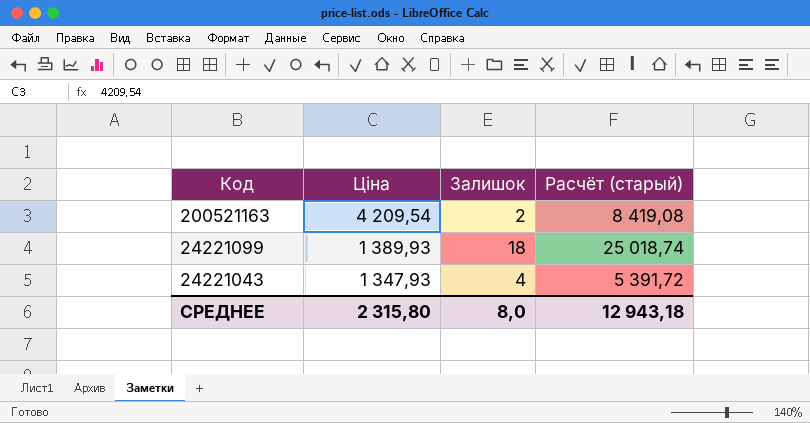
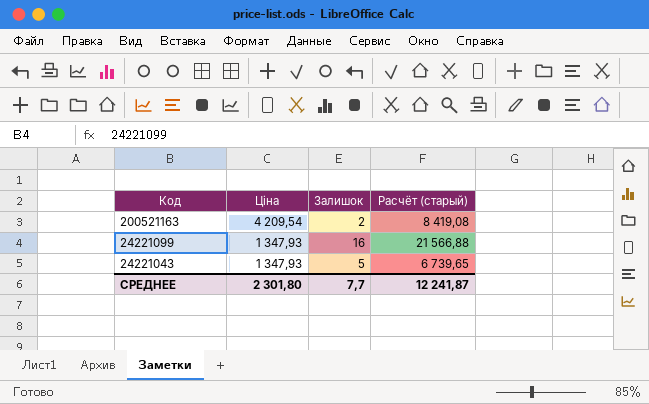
24221099 | Ціна: 1 389,93 -> 1 347,93
24221099 | Залишок: 18 -> 16
24221099 | Расчёт (старый): 25 018,74 -> 21 566,88
24221043 | Залишок: 4 -> 5
24221043 | Расчёт (старый): 5 391,72 -> 6 739,65
СРЕДНЕЕ | Ціна: 2 315,80 -> 2 301,80
СРЕДНЕЕ | Залишок: 8,0 -> 7,7
СРЕДНЕЕ | Расчёт (старый): 12 943,18 -> 12 241,87

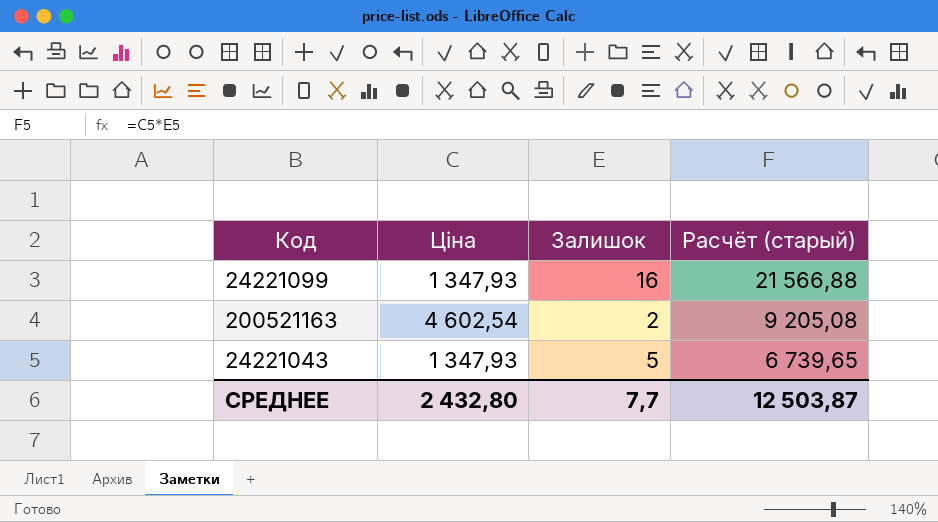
row order: Код descending -> Расчёт (старый) descending
200521163 | Ціна: 4 209,54 -> 4 602,54
200521163 | Расчёт (старый): 8 419,08 -> 9 205,08
СРЕДНЕЕ | Ціна: 2 301,80 -> 2 432,80
СРЕДНЕЕ | Расчёт (старый): 12 241,87 -> 12 503,87

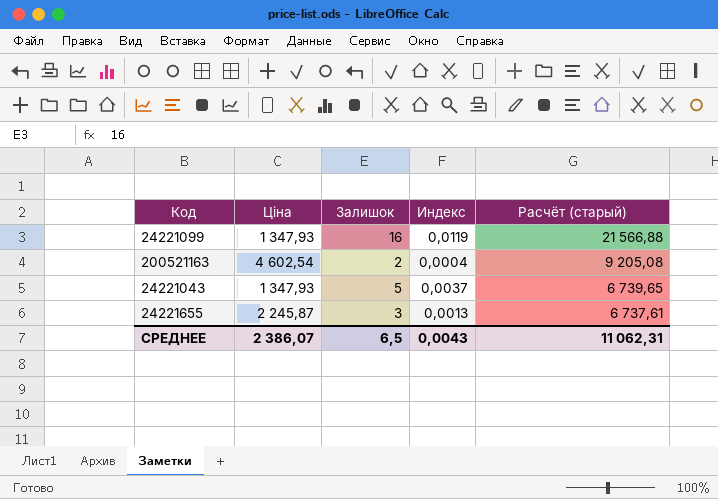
column Индекс | formula: none -> [Залишок] / [Ціна]
row 24221655: none -> 2 245,87 | 3 | 0,0013 | 6 737,61
СРЕДНЕЕ | Ціна: 2 432,80 -> 2 386,07
СРЕДНЕЕ | Залишок: 7,7 -> 6,5
СРЕДНЕЕ | Расчёт (старый): 12 503,87 -> 11 062,31

